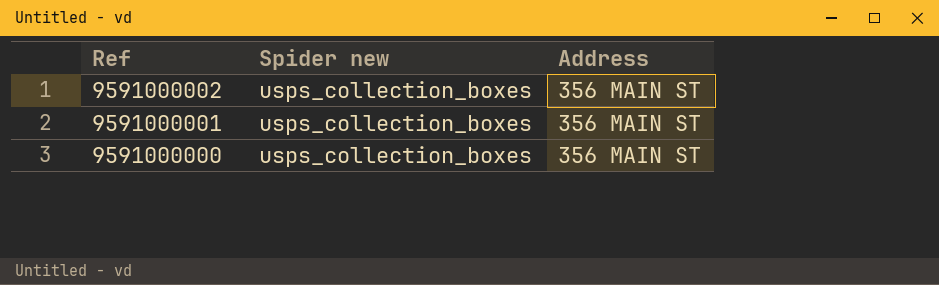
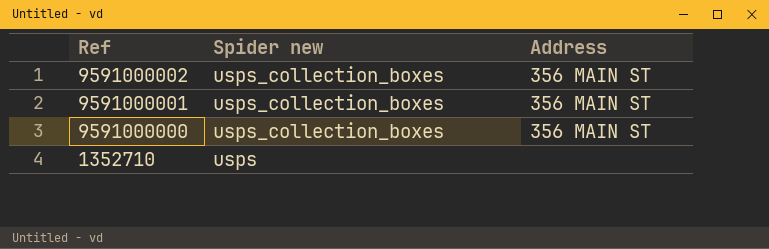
row 1352710: none -> usps | none

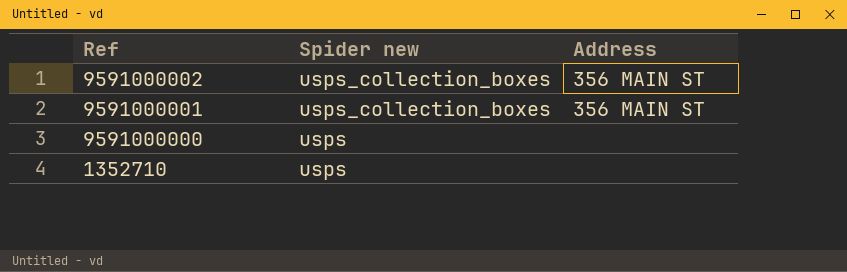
9591000000 | Spider new: usps_collection_boxes -> usps
9591000000 | Address: 356 MAIN ST -> none

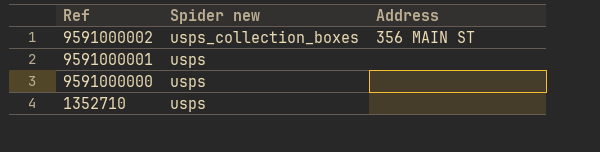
9591000001 | Spider new: usps_collection_boxes -> usps
9591000001 | Address: 356 MAIN ST -> none

